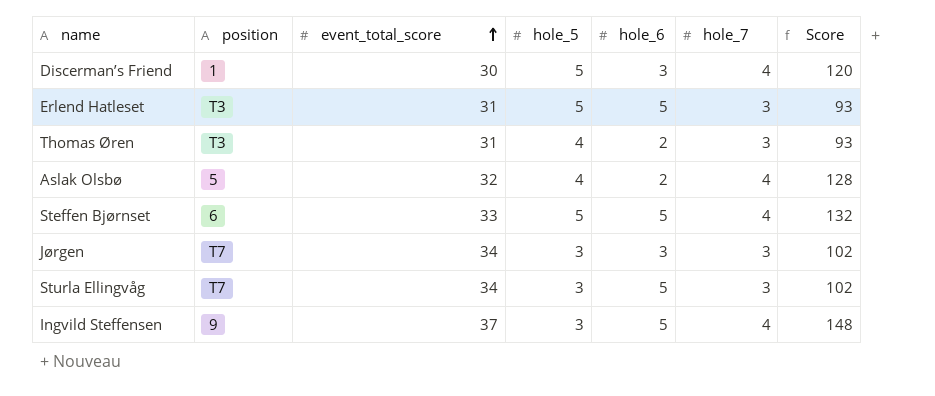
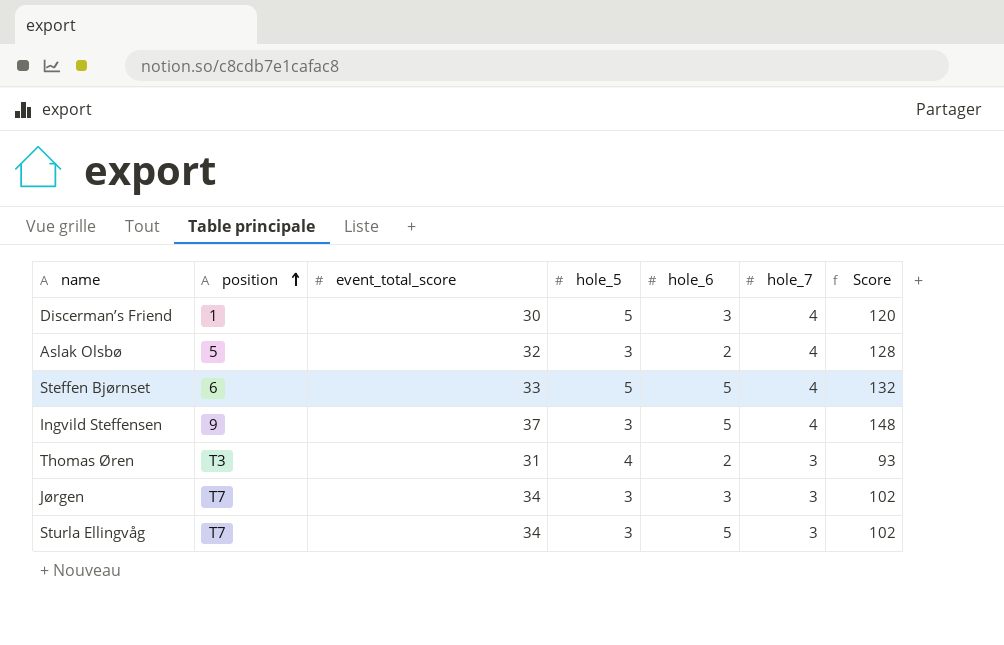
row order: event_total_score ascending -> position ascending
row Erlend Hatleset: T3 | 31 | 5 | 5 | 3 | 93 -> none
Aslak Olsbø | hole_5: 4 -> 3

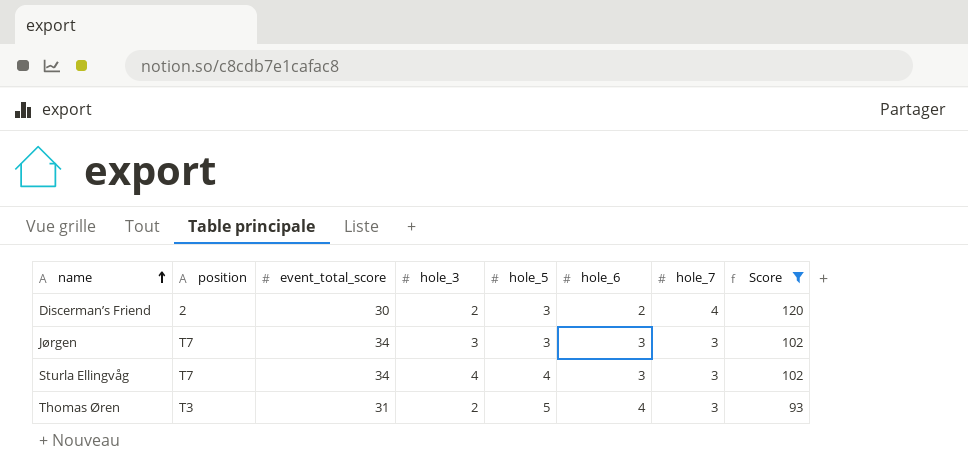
filter: none -> Score <= 120
row order: position ascending -> name ascending
column hole_3 | position: none -> 4
Discerman’s Friend | position: 1 -> 2
Discerman’s Friend | hole_5: 5 -> 3
Discerman’s Friend | hole_6: 3 -> 2
Sturla Ellingvåg | hole_5: 3 -> 4
Sturla Ellingvåg | hole_6: 5 -> 3
Thomas Øren | hole_5: 4 -> 5
Thomas Øren | hole_6: 2 -> 4

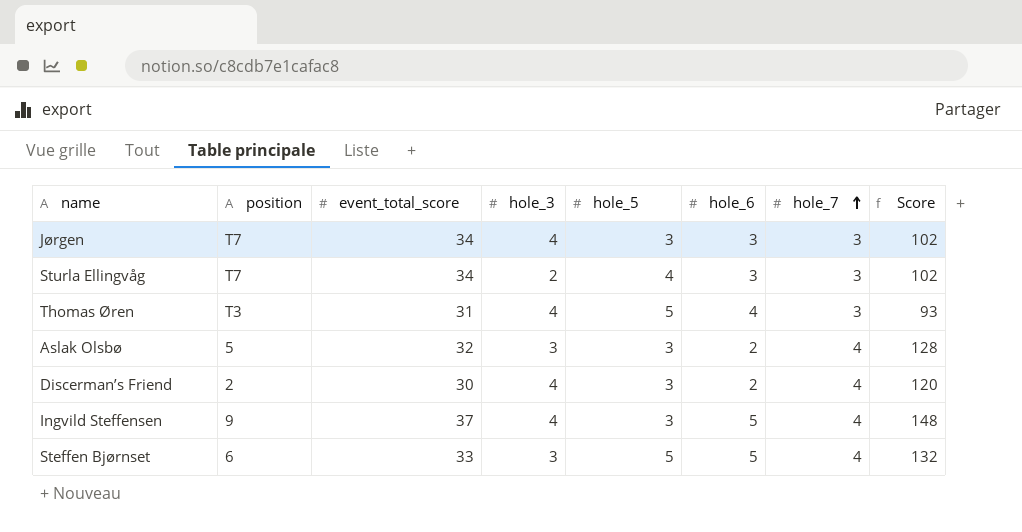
filter: Score <= 120 -> none
row order: name ascending -> hole_7 ascending
Jørgen | hole_3: 3 -> 4
Sturla Ellingvåg | hole_3: 4 -> 2
Thomas Øren | hole_3: 2 -> 4
Discerman’s Friend | hole_3: 2 -> 4

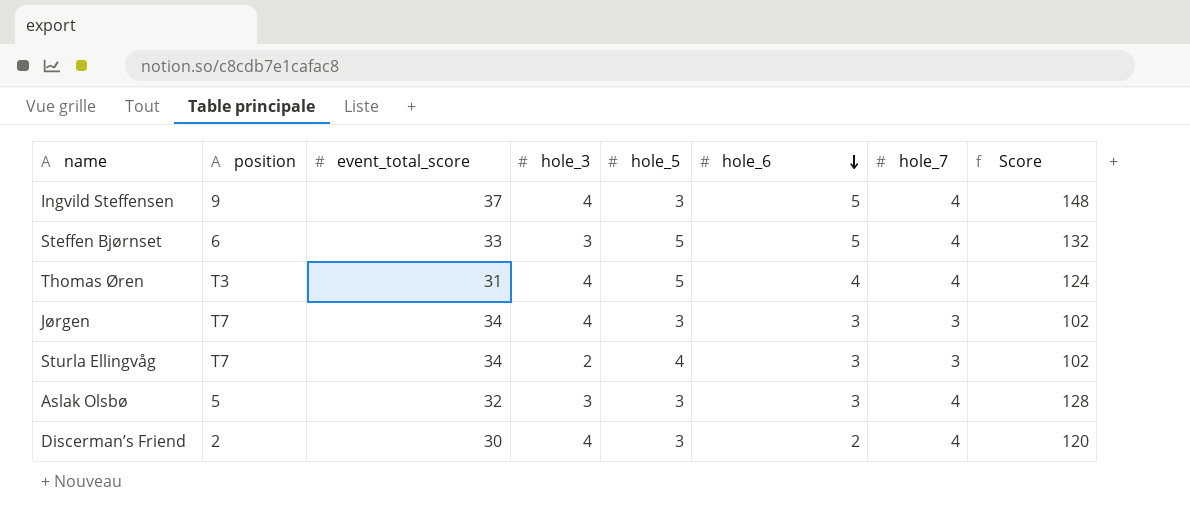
row order: hole_7 ascending -> hole_6 descending
Thomas Øren | hole_7: 3 -> 4
Thomas Øren | Score: 93 -> 124
Aslak Olsbø | hole_6: 2 -> 3

